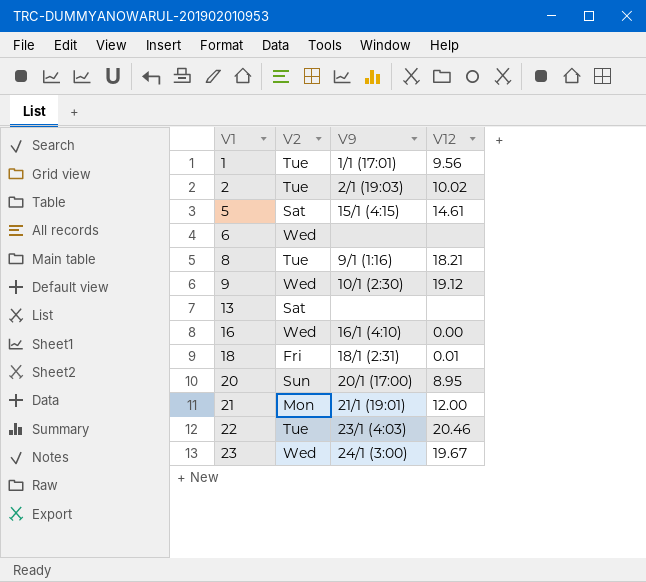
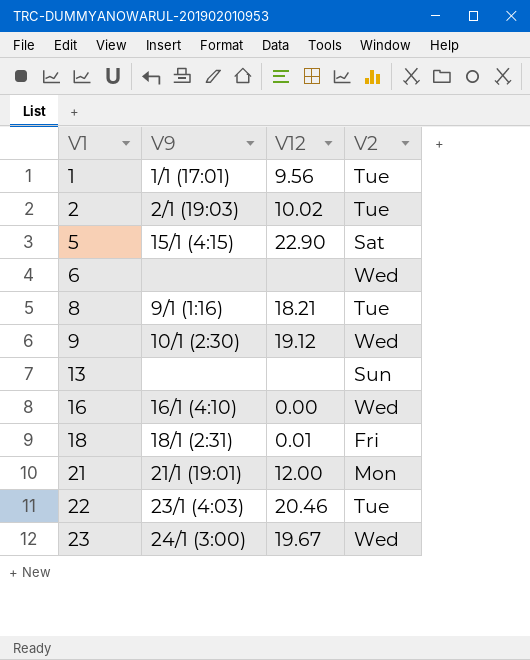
column V2 | position: 2 -> 4
row 20: Sun | 20/1 (17:00) | 8.95 -> none
5 | V12: 14.61 -> 22.90
13 | V2: Sat -> Sun

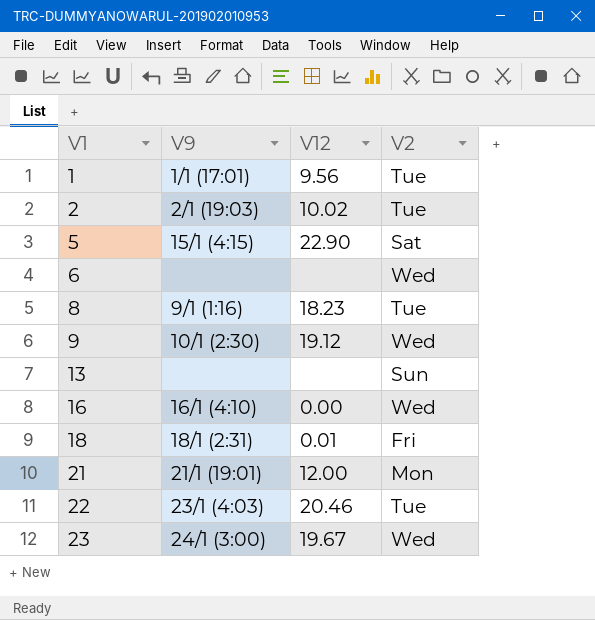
8 | V12: 18.21 -> 18.23

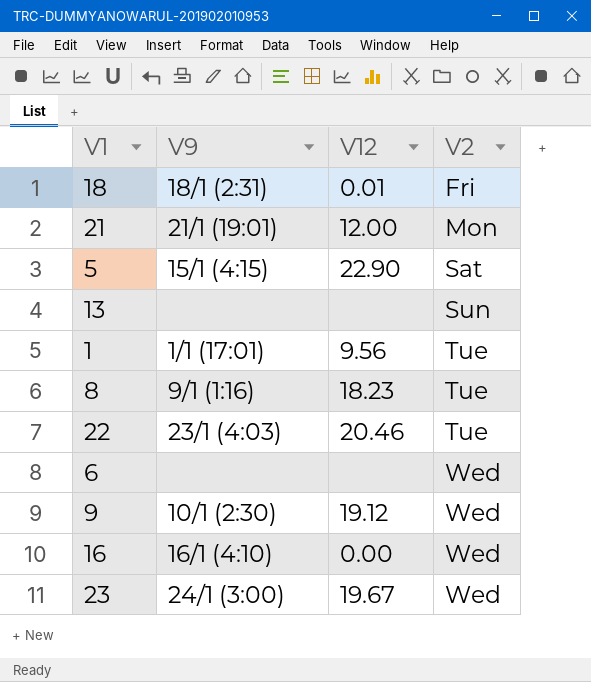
row order: V1 ascending -> V2 ascending
row 2: 2/1 (19:03) | 10.02 | Tue -> none

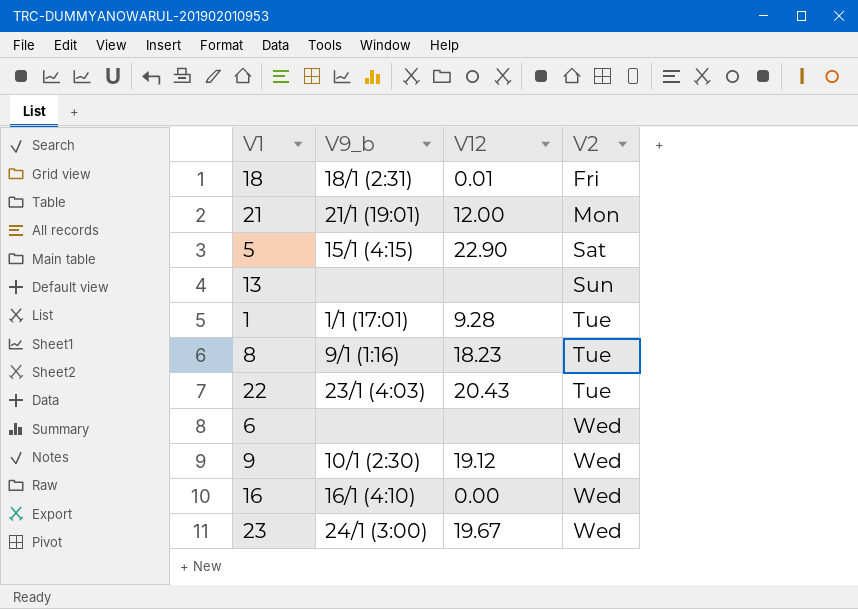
column name: V9 -> V9_b
1 | V12: 9.56 -> 9.28
22 | V12: 20.46 -> 20.43

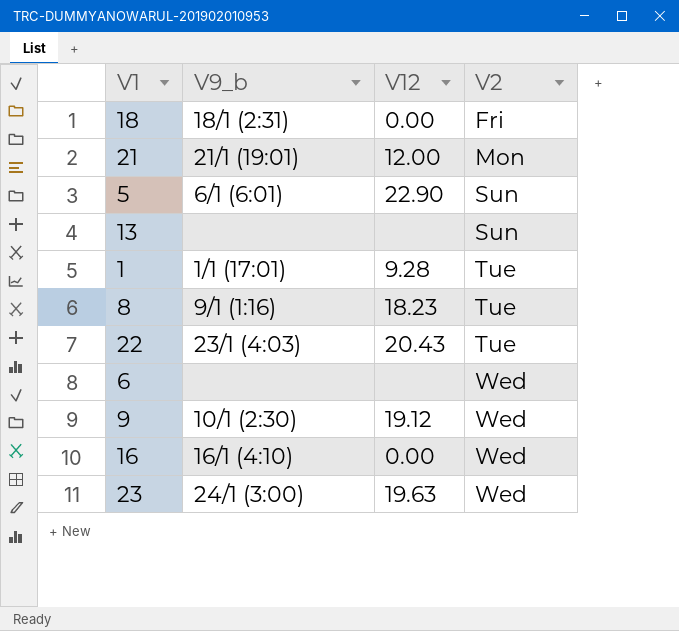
18 | V12: 0.01 -> 0.00
5 | V9_b: 15/1 (4:15) -> 6/1 (6:01)
5 | V2: Sat -> Sun
23 | V12: 19.67 -> 19.63

